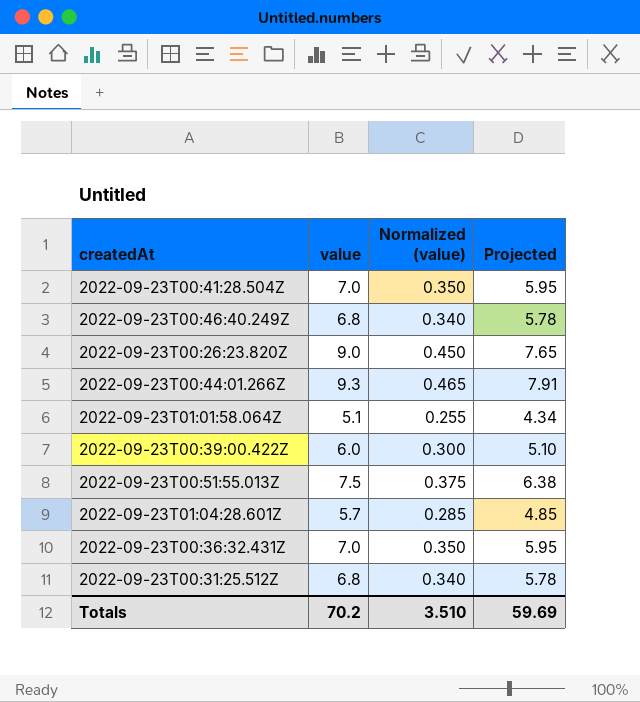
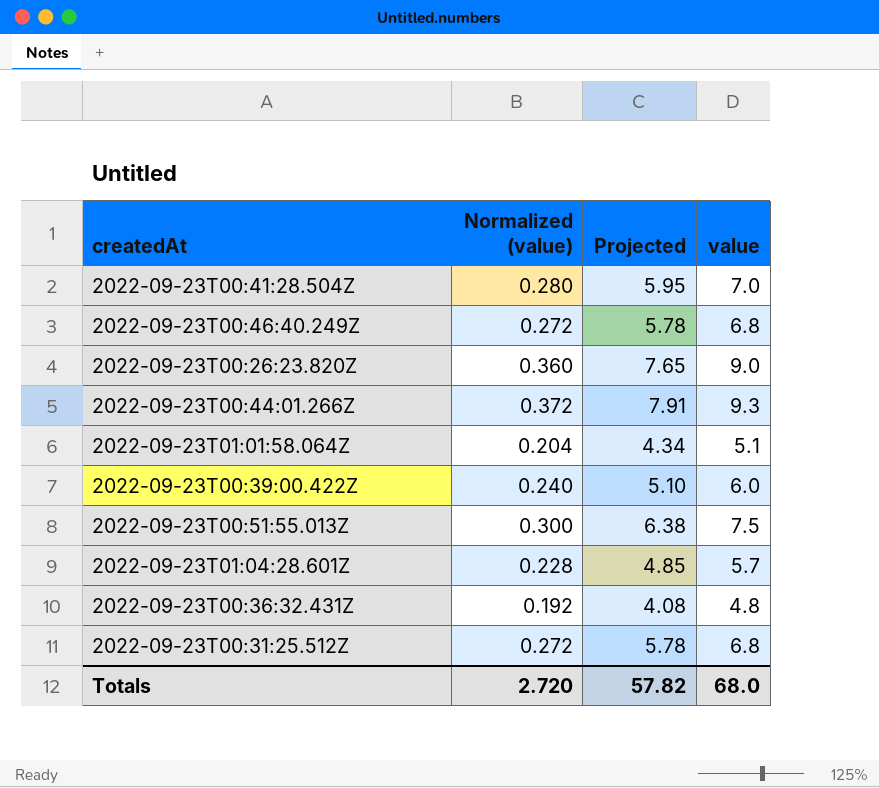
column Normalized (value) | formula: [value] * 0.05 -> [value] * 0.04
column value | position: 2 -> 4
2022-09-23T00:36:32.431Z | Projected: 5.95 -> 4.08
2022-09-23T00:36:32.431Z | value: 7.0 -> 4.8
Totals | Normalized (value): 3.510 -> 2.720
Totals | Projected: 59.69 -> 57.82
Totals | value: 70.2 -> 68.0

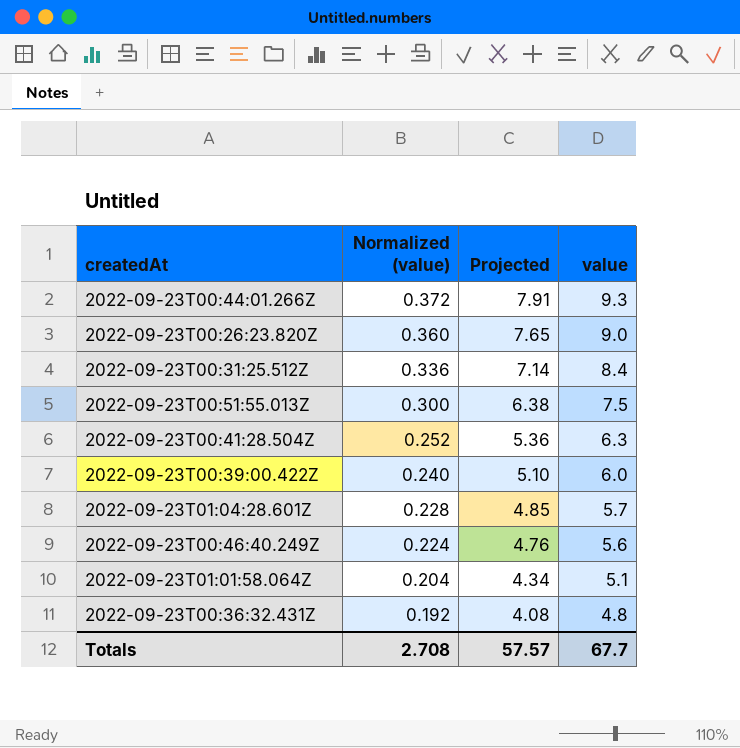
row order: none -> Normalized (value) descending
2022-09-23T00:31:25.512Z | Normalized (value): 0.272 -> 0.336
2022-09-23T00:31:25.512Z | Projected: 5.78 -> 7.14
2022-09-23T00:31:25.512Z | value: 6.8 -> 8.4
2022-09-23T00:41:28.504Z | Normalized (value): 0.280 -> 0.252
2022-09-23T00:41:28.504Z | Projected: 5.95 -> 5.36
2022-09-23T00:41:28.504Z | value: 7.0 -> 6.3
2022-09-23T00:46:40.249Z | Normalized (value): 0.272 -> 0.224
2022-09-23T00:46:40.249Z | Projected: 5.78 -> 4.76
2022-09-23T00:46:40.249Z | value: 6.8 -> 5.6
Totals | Normalized (value): 2.720 -> 2.708
Totals | Projected: 57.82 -> 57.57
Totals | value: 68.0 -> 67.7

